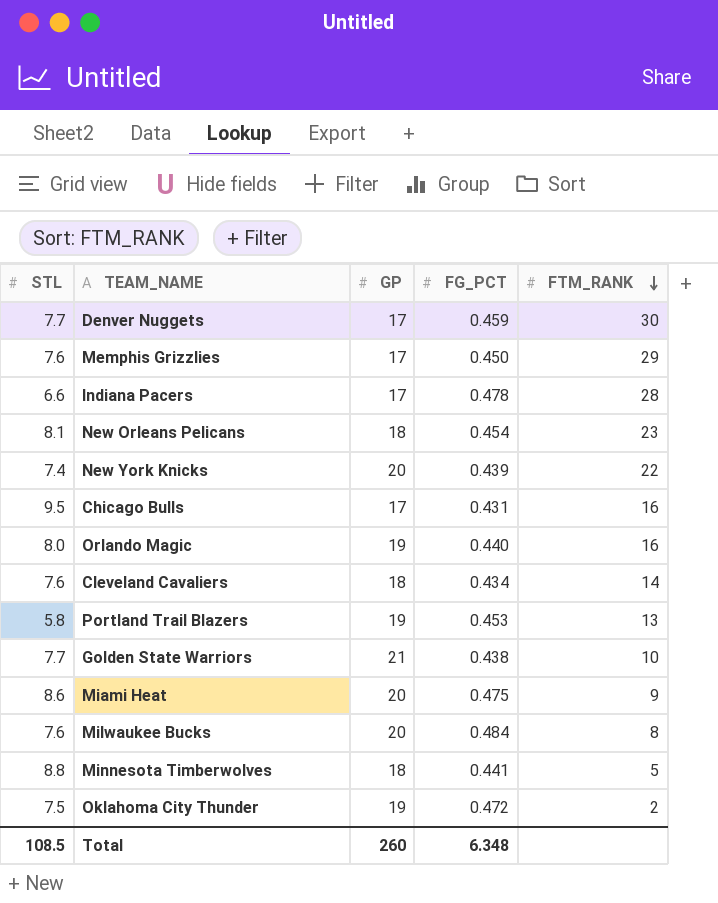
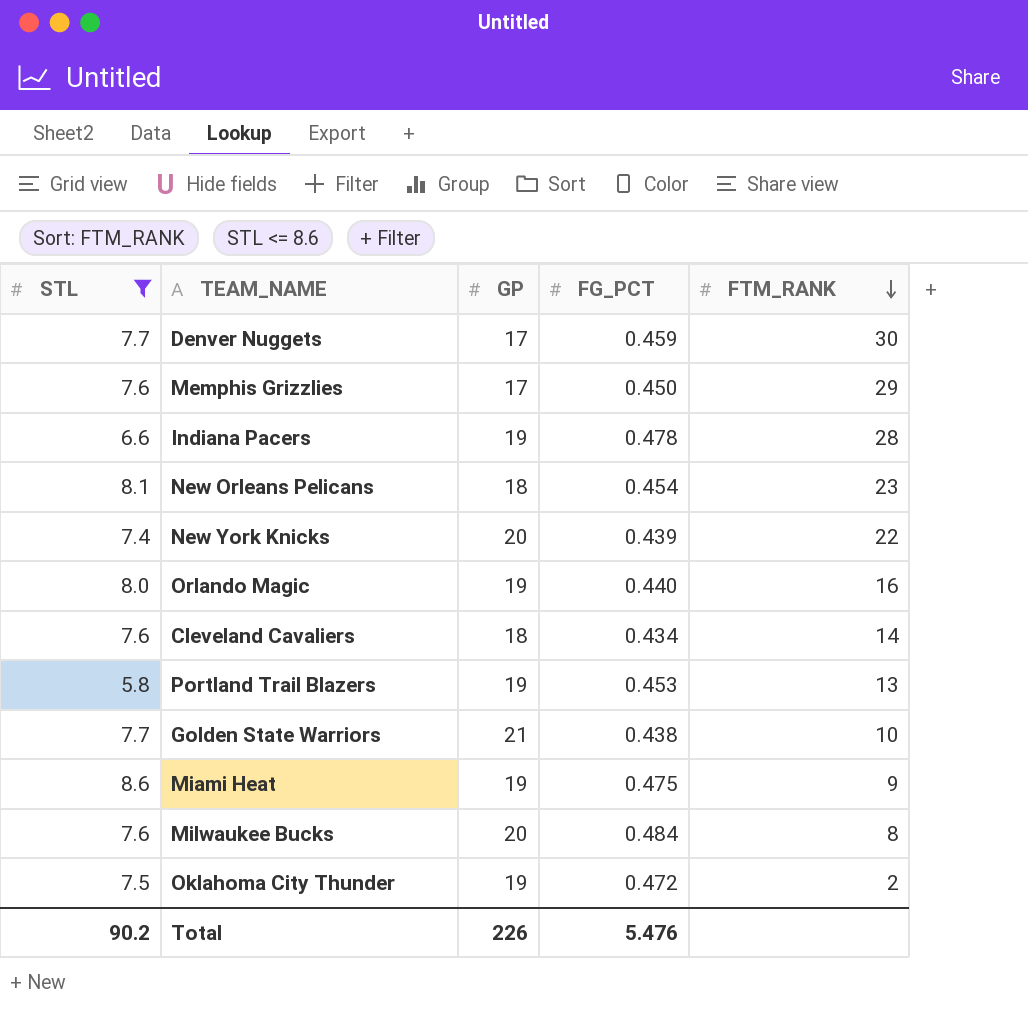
filter: none -> STL <= 8.6
Indiana Pacers | GP: 17 -> 19
Miami Heat | GP: 20 -> 19
Total | STL: 108.5 -> 90.2
Total | GP: 260 -> 226
Total | FG_PCT: 6.348 -> 5.476

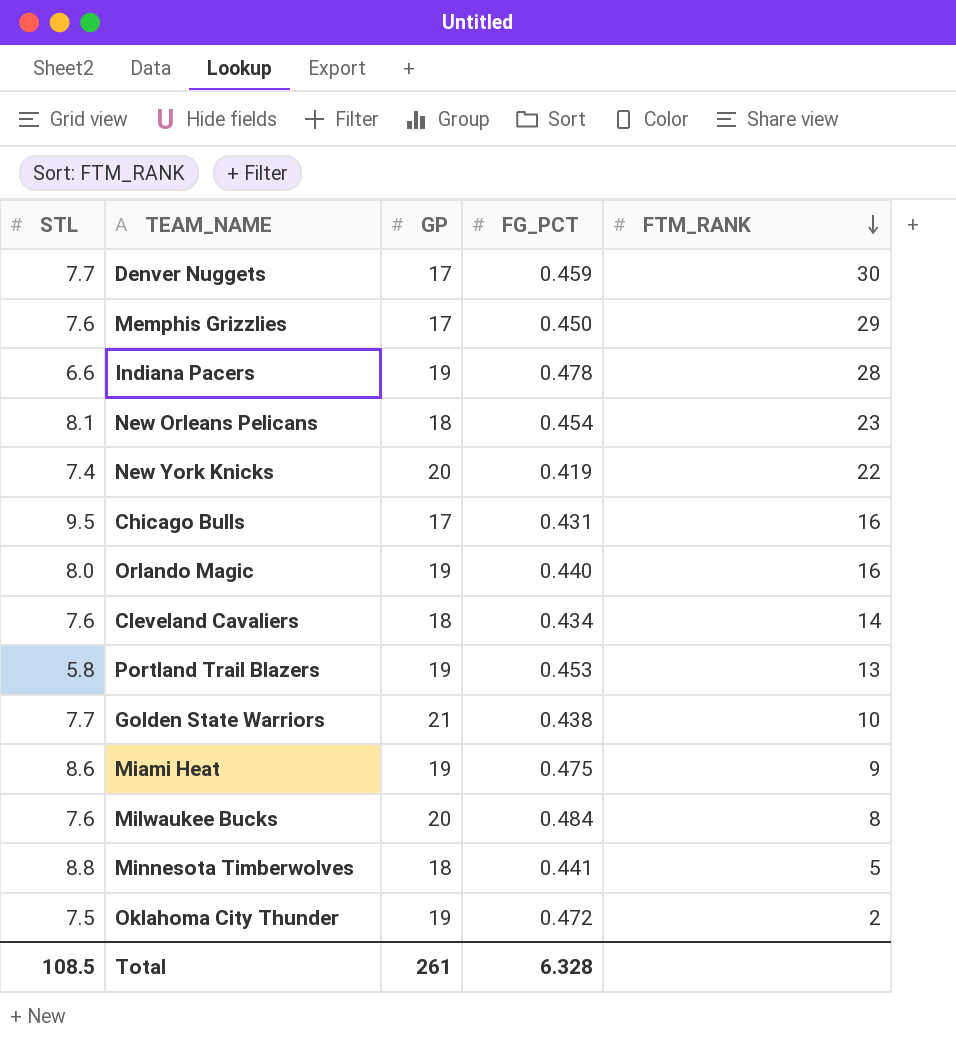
filter: STL <= 8.6 -> none
New York Knicks | FG_PCT: 0.439 -> 0.419
Total | STL: 90.2 -> 108.5
Total | GP: 226 -> 261
Total | FG_PCT: 5.476 -> 6.328

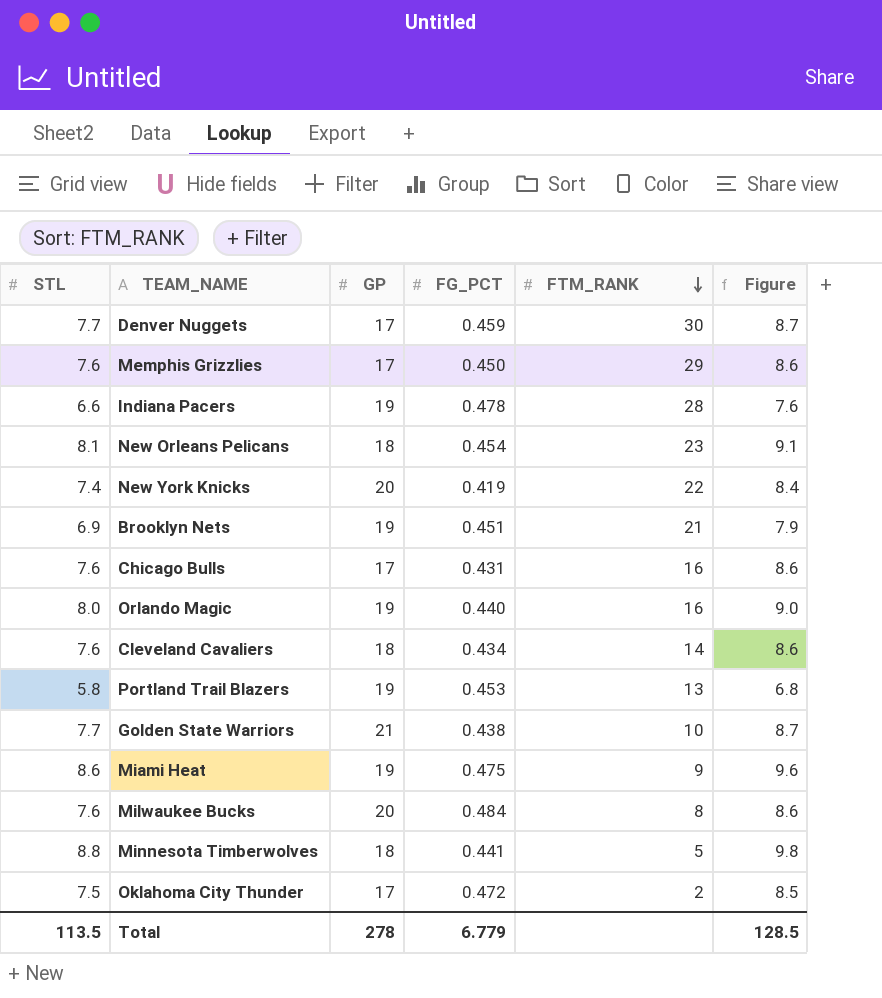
column Figure | formula: none -> [STL] + 1
row Brooklyn Nets: none -> 6.9 | 19 | 0.451 | 21 | 7.9
Chicago Bulls | STL: 9.5 -> 7.6
Oklahoma City Thunder | GP: 19 -> 17
Total | STL: 108.5 -> 113.5
Total | GP: 261 -> 278
Total | FG_PCT: 6.328 -> 6.779

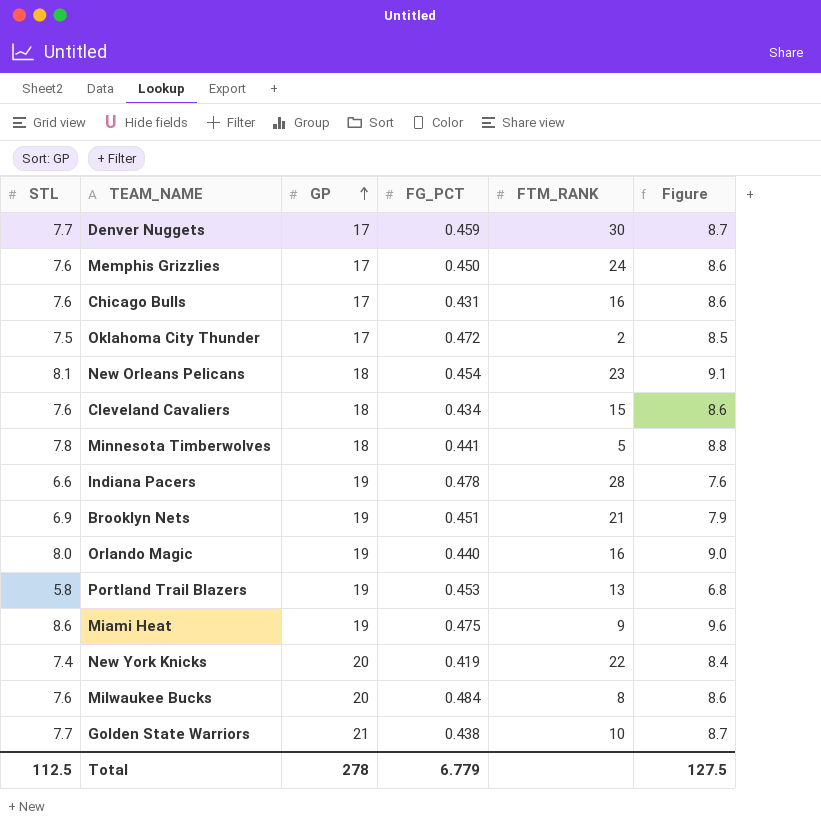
row order: FTM_RANK descending -> GP ascending
Memphis Grizzlies | FTM_RANK: 29 -> 24
Cleveland Cavaliers | FTM_RANK: 14 -> 15
Minnesota Timberwolves | STL: 8.8 -> 7.8
Minnesota Timberwolves | Figure: 9.8 -> 8.8
Total | STL: 113.5 -> 112.5
Total | Figure: 128.5 -> 127.5

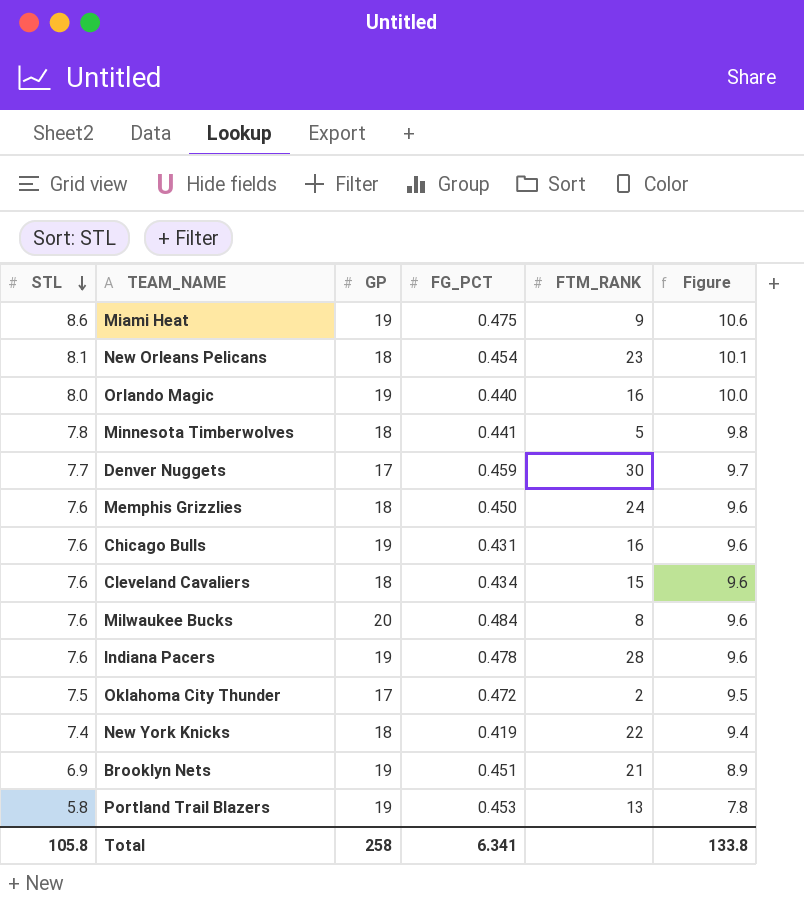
row order: GP ascending -> STL descending
column Figure | formula: [STL] + 1 -> [STL] + 2
row Golden State Warriors: 7.7 | 21 | 0.438 | 10 | 8.7 -> none
Memphis Grizzlies | GP: 17 -> 18
Chicago Bulls | GP: 17 -> 19
Indiana Pacers | STL: 6.6 -> 7.6
New York Knicks | GP: 20 -> 18
Total | STL: 112.5 -> 105.8
Total | GP: 278 -> 258
Total | FG_PCT: 6.779 -> 6.341
Total | Figure: 127.5 -> 133.8

